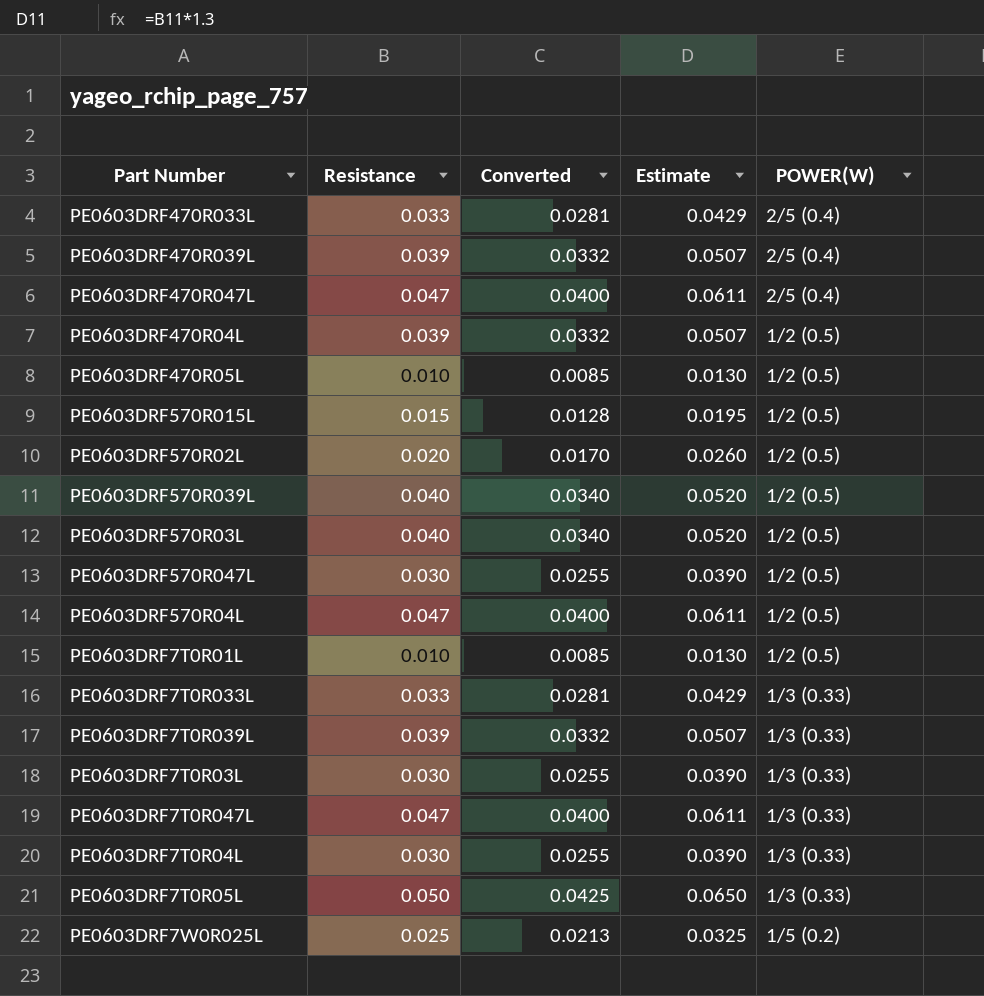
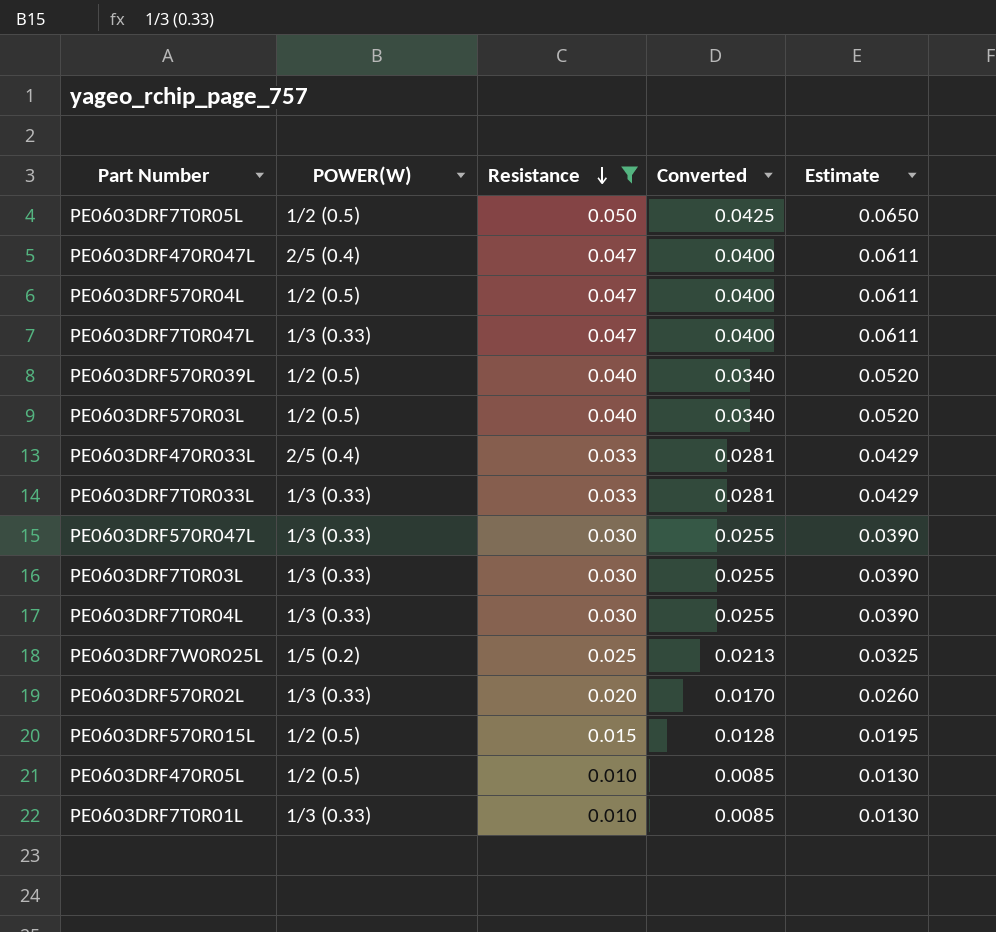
filter: none -> Resistance != 0.039
row order: none -> Resistance descending
column POWER(W) | position: 5 -> 2
PE0603DRF7T0R05L | POWER(W): 1/3 (0.33) -> 1/2 (0.5)
PE0603DRF570R047L | POWER(W): 1/2 (0.5) -> 1/3 (0.33)
PE0603DRF570R02L | POWER(W): 1/2 (0.5) -> 1/3 (0.33)
PE0603DRF7T0R01L | POWER(W): 1/2 (0.5) -> 1/3 (0.33)

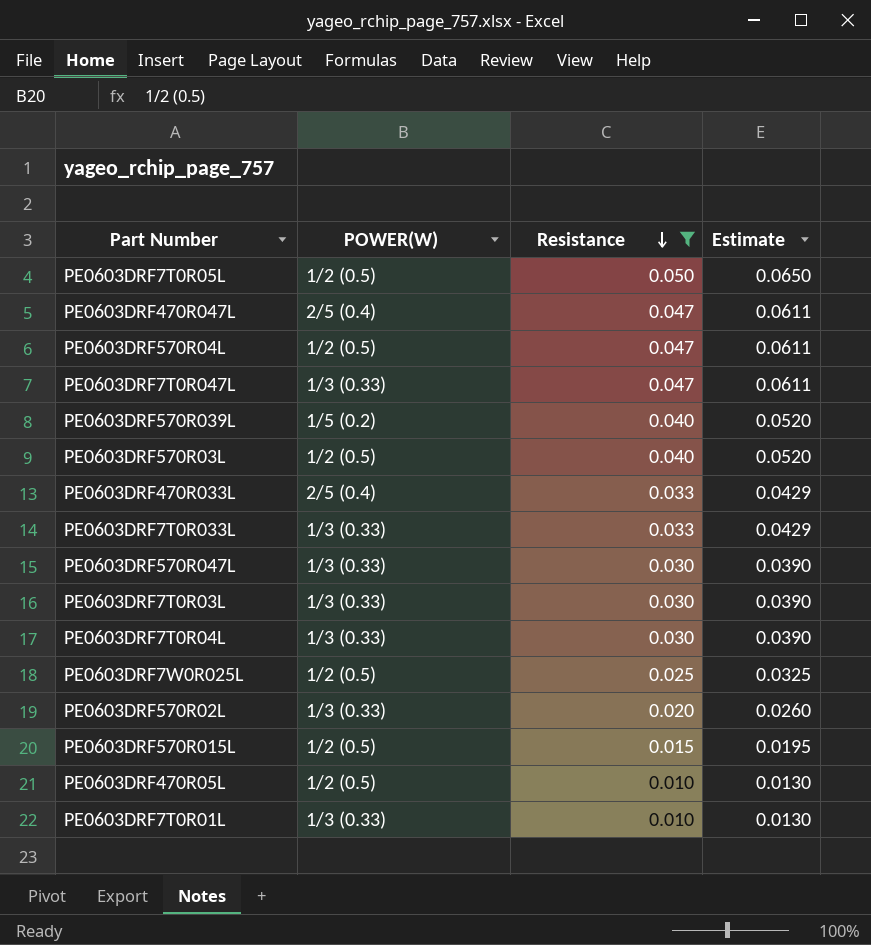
column Converted | formula: [Resistance] * 0.85 -> none
PE0603DRF570R039L | POWER(W): 1/2 (0.5) -> 1/5 (0.2)
PE0603DRF7W0R025L | POWER(W): 1/5 (0.2) -> 1/2 (0.5)

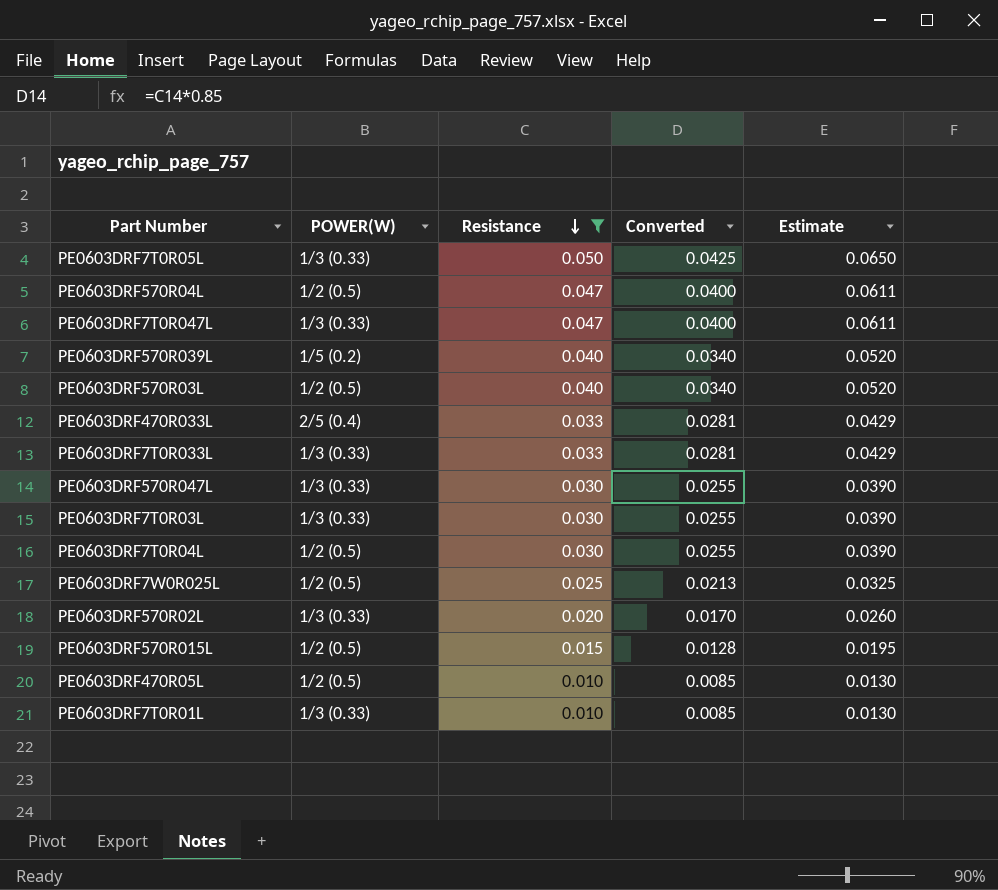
column Converted | formula: none -> [Resistance] * 0.85
row PE0603DRF470R047L: 2/5 (0.4) | 0.047 | 0.0611 -> none
PE0603DRF7T0R05L | POWER(W): 1/2 (0.5) -> 1/3 (0.33)
PE0603DRF7T0R04L | POWER(W): 1/3 (0.33) -> 1/2 (0.5)

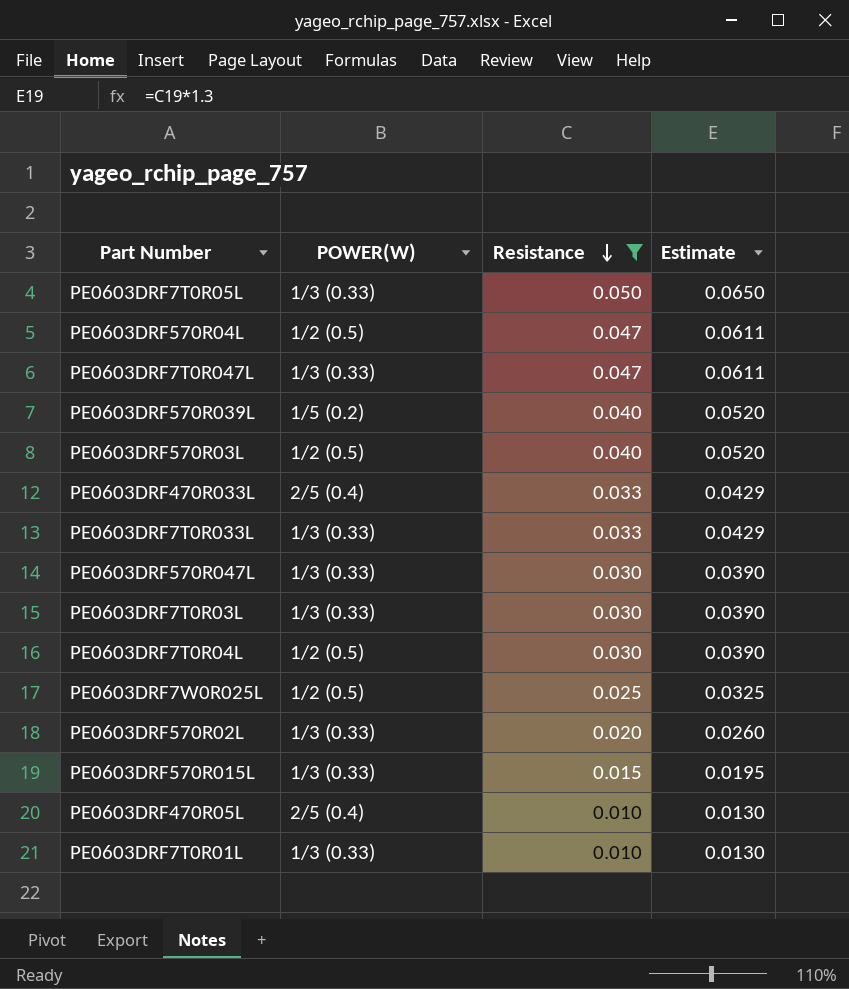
column Converted | formula: [Resistance] * 0.85 -> none
PE0603DRF570R015L | POWER(W): 1/2 (0.5) -> 1/3 (0.33)
PE0603DRF470R05L | POWER(W): 1/2 (0.5) -> 2/5 (0.4)

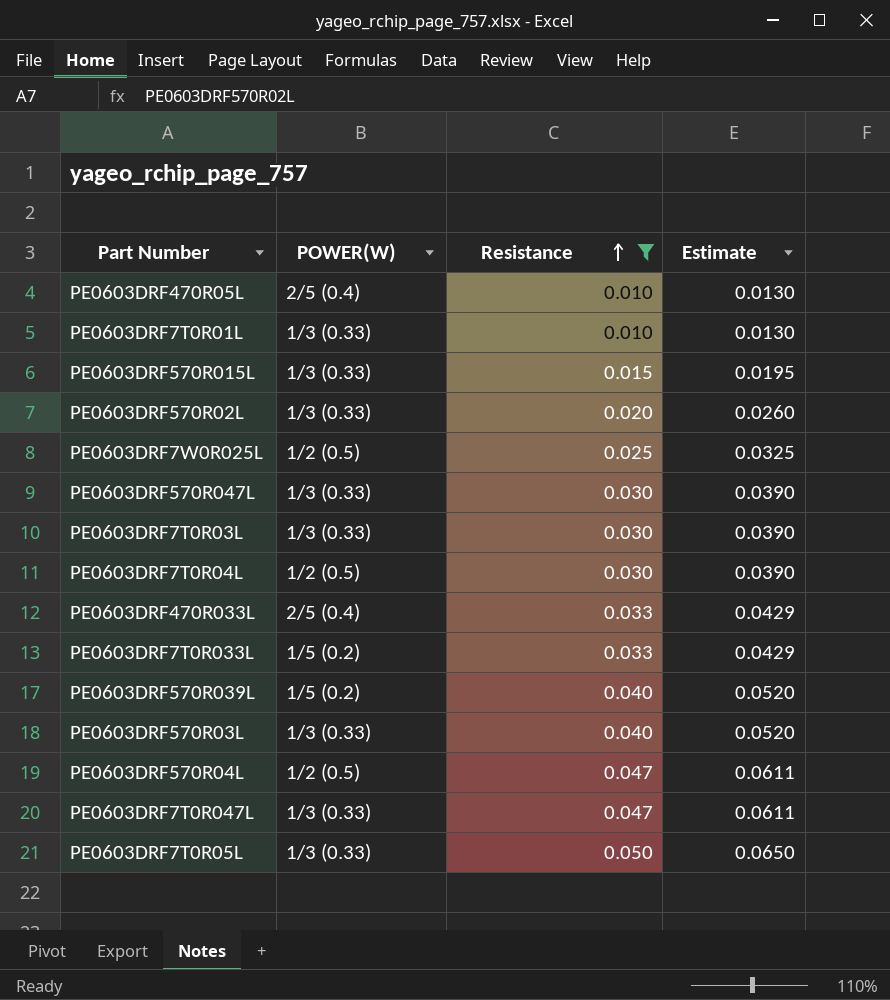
row order: Resistance descending -> Resistance ascending
PE0603DRF7T0R033L | POWER(W): 1/3 (0.33) -> 1/5 (0.2)
PE0603DRF570R03L | POWER(W): 1/2 (0.5) -> 1/3 (0.33)

